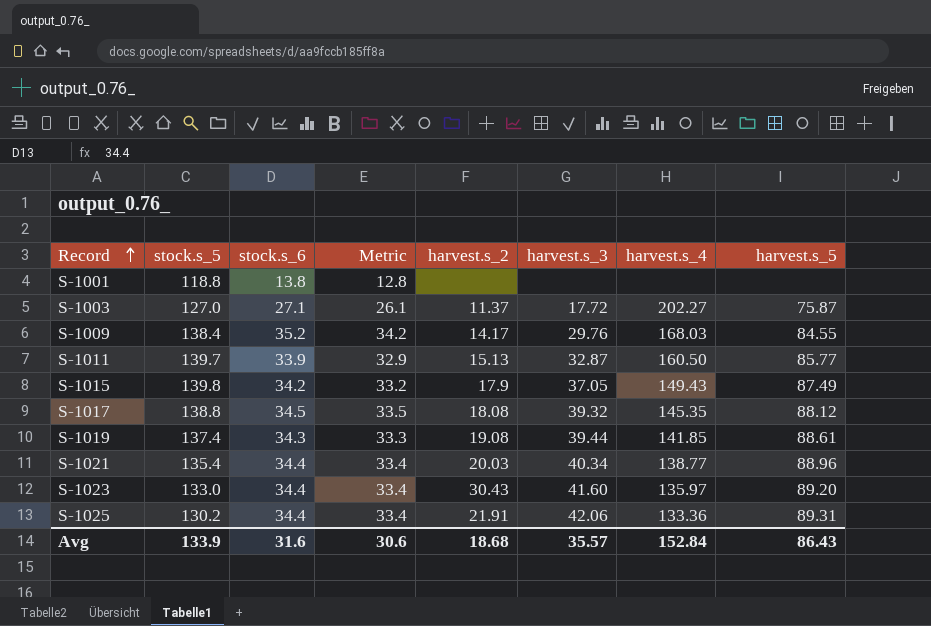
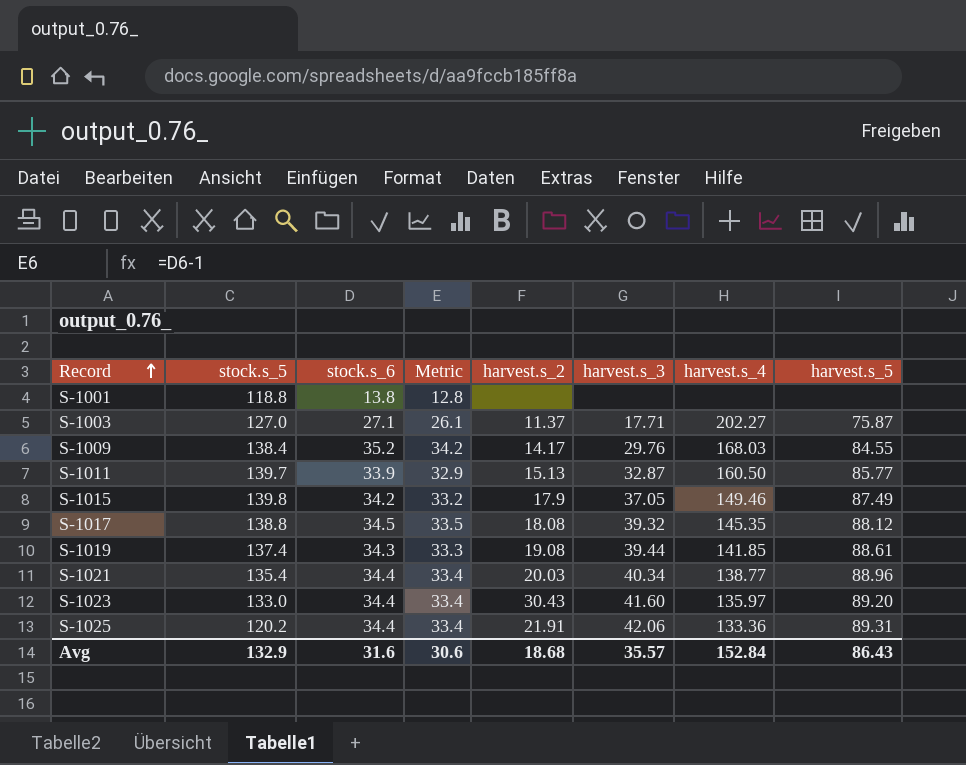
S-1003 | harvest.s_3: 17.72 -> 17.71
S-1015 | harvest.s_4: 149.43 -> 149.46
S-1025 | stock.s_5: 130.2 -> 120.2
Avg | stock.s_5: 133.9 -> 132.9

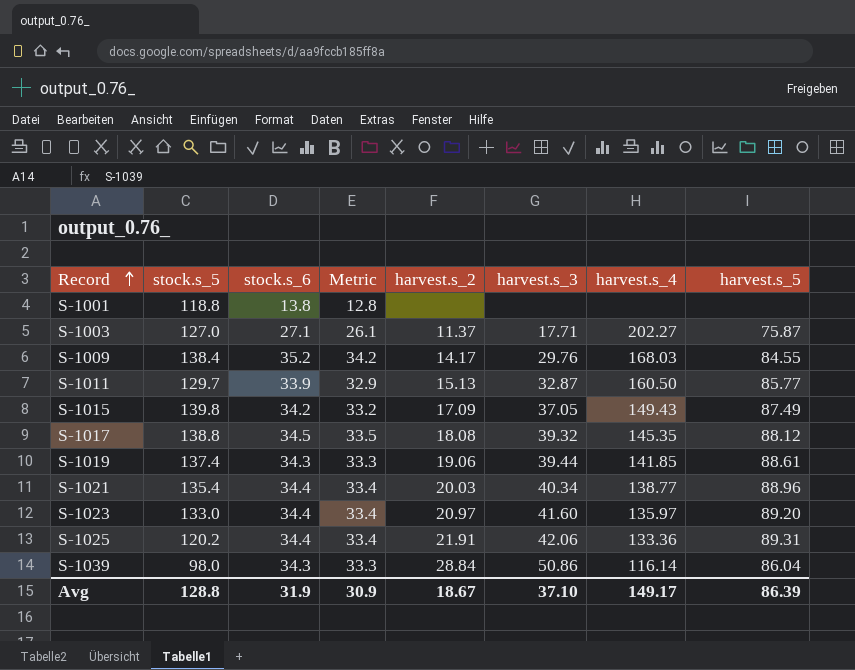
S-1011 | stock.s_5: 139.7 -> 129.7
S-1015 | harvest.s_2: 17.9 -> 17.09
S-1015 | harvest.s_4: 149.46 -> 149.43
S-1019 | harvest.s_2: 19.08 -> 19.06
S-1023 | harvest.s_2: 30.43 -> 20.97
row S-1039: none -> 98.0 | 34.3 | 33.3 | 28.84 | 50.86 | 116.14 | 86.04
Avg | stock.s_5: 132.9 -> 128.8
Avg | stock.s_6: 31.6 -> 31.9
Avg | Metric: 30.6 -> 30.9
Avg | harvest.s_2: 18.68 -> 18.67
Avg | harvest.s_3: 35.57 -> 37.10
Avg | harvest.s_4: 152.84 -> 149.17
Avg | harvest.s_5: 86.43 -> 86.39

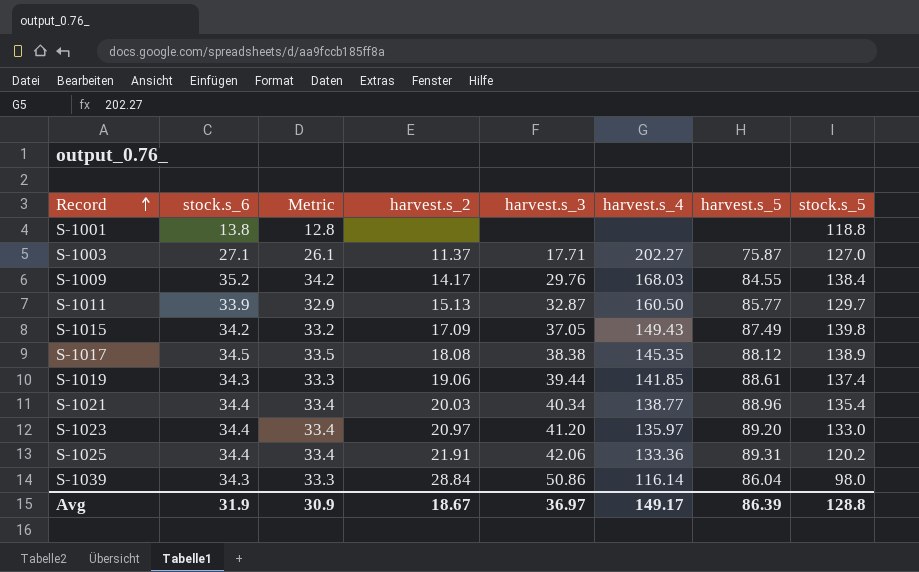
column stock.s_5 | position: 2 -> 8
S-1017 | harvest.s_3: 39.32 -> 38.38
S-1017 | stock.s_5: 138.8 -> 138.9
S-1023 | harvest.s_3: 41.60 -> 41.20
Avg | harvest.s_3: 37.10 -> 36.97

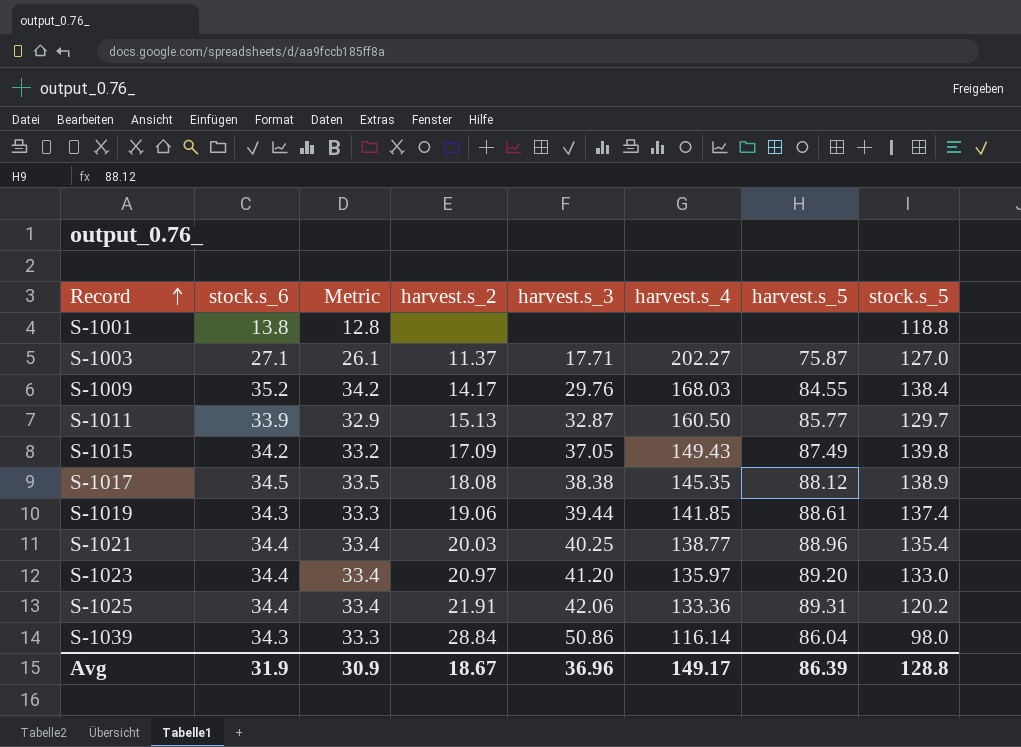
S-1021 | harvest.s_3: 40.34 -> 40.25
Avg | harvest.s_3: 36.97 -> 36.96

